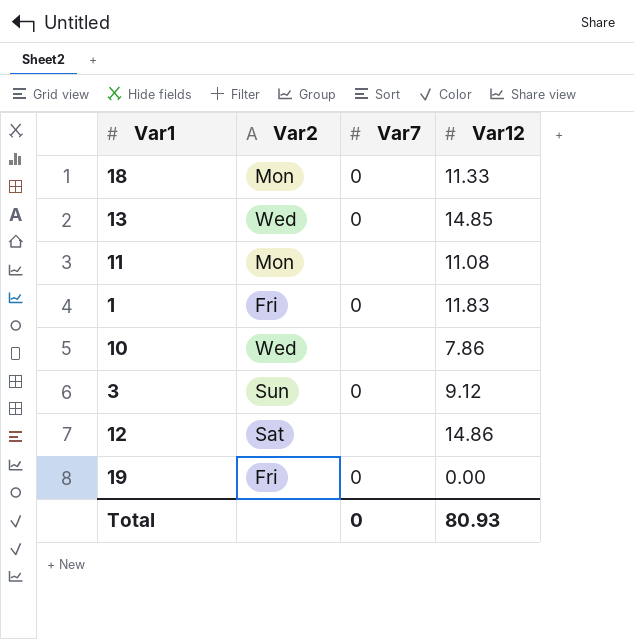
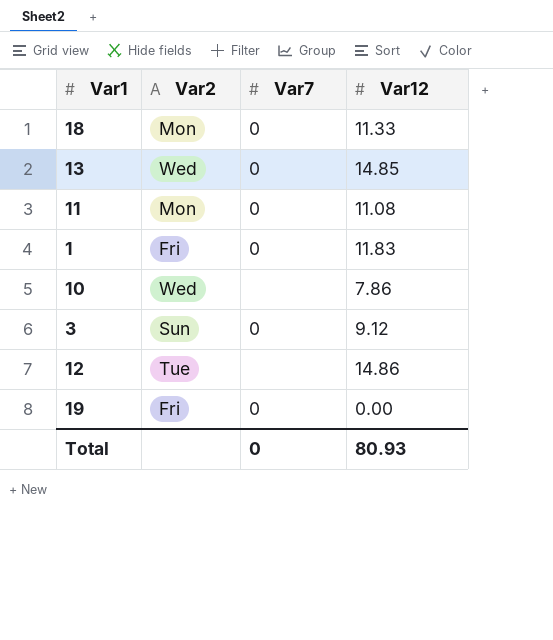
11 | Var7: none -> 0
12 | Var2: Sat -> Tue

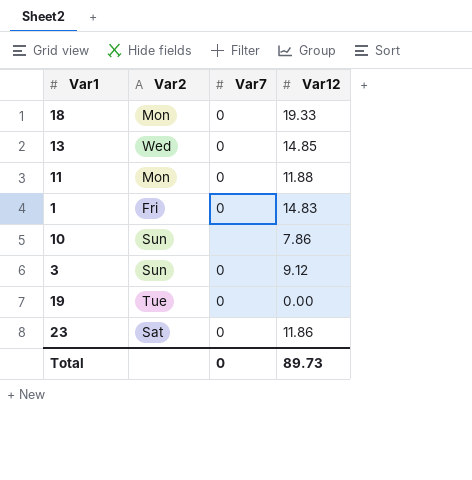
row 12: Tue | none | 14.86 -> none
18 | Var12: 11.33 -> 19.33
11 | Var12: 11.08 -> 11.88
1 | Var12: 11.83 -> 14.83
10 | Var2: Wed -> Sun
19 | Var2: Fri -> Tue
row 23: none -> Sat | 0 | 11.86
Total | Var12: 80.93 -> 89.73

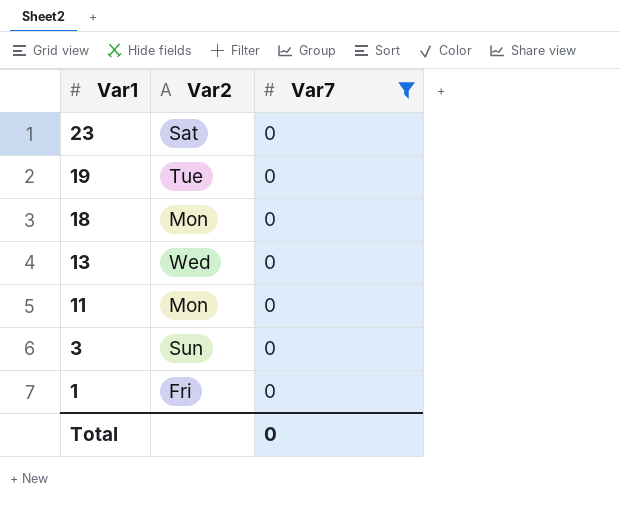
filter: none -> Var7 = 0
row order: none -> Var1 descending
column Var12 | position: 4 -> none

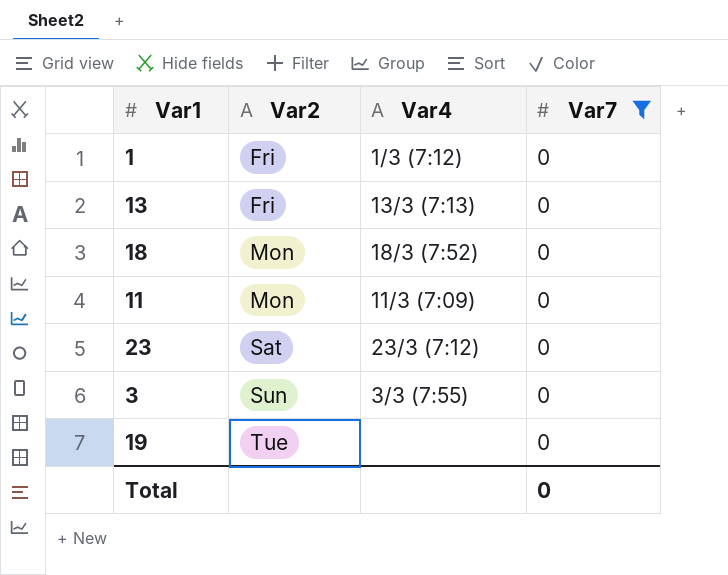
row order: Var1 descending -> Var2 ascending
column Var4 | position: none -> 3
13 | Var2: Wed -> Fri

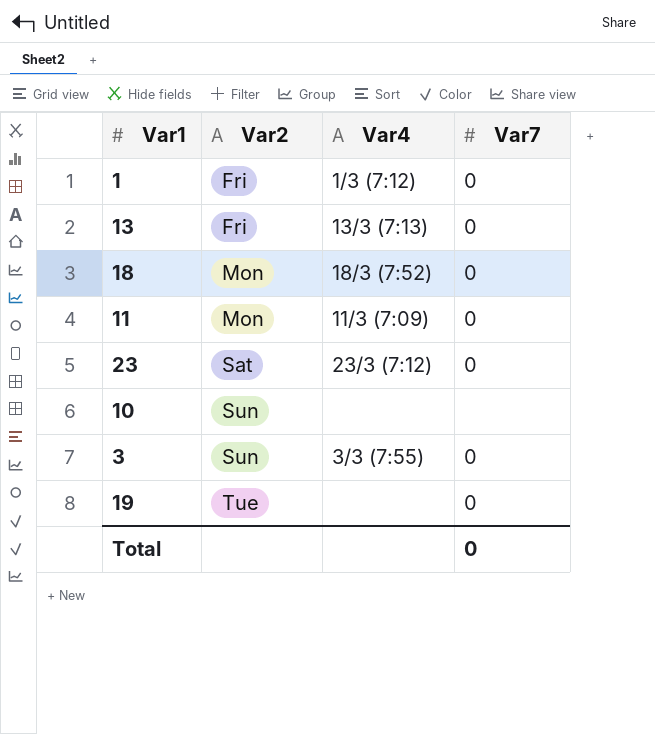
filter: Var7 = 0 -> none

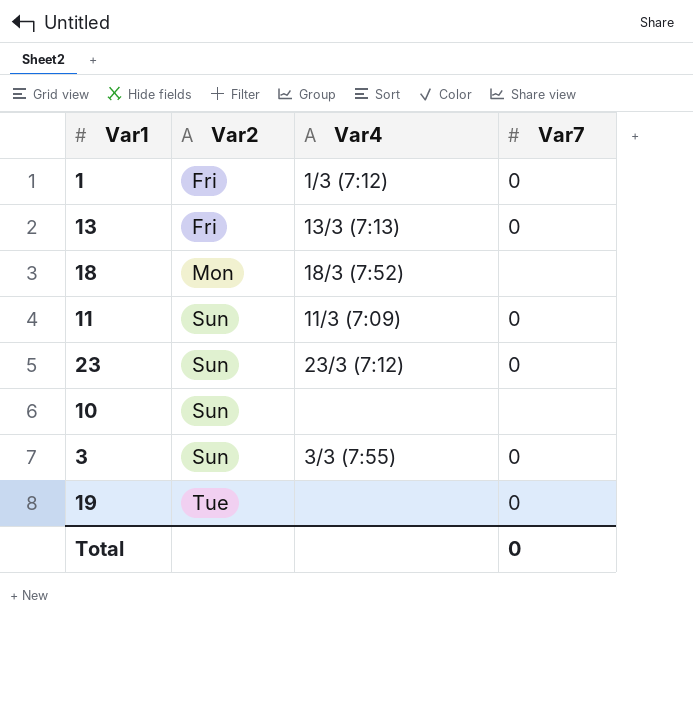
18 | Var7: 0 -> none
11 | Var2: Mon -> Sun
23 | Var2: Sat -> Sun

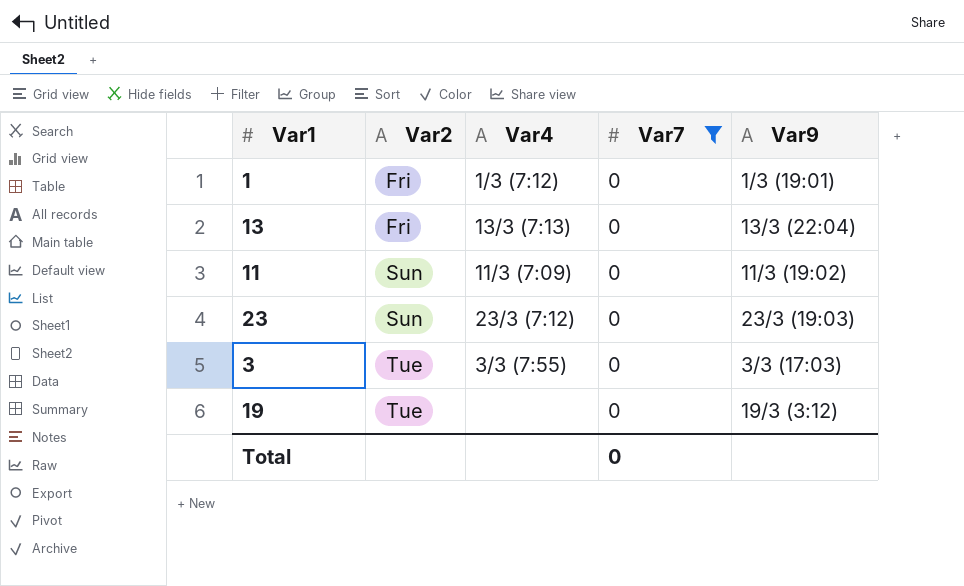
filter: none -> Var7 = 0
column Var9 | position: none -> 5
3 | Var2: Sun -> Tue

